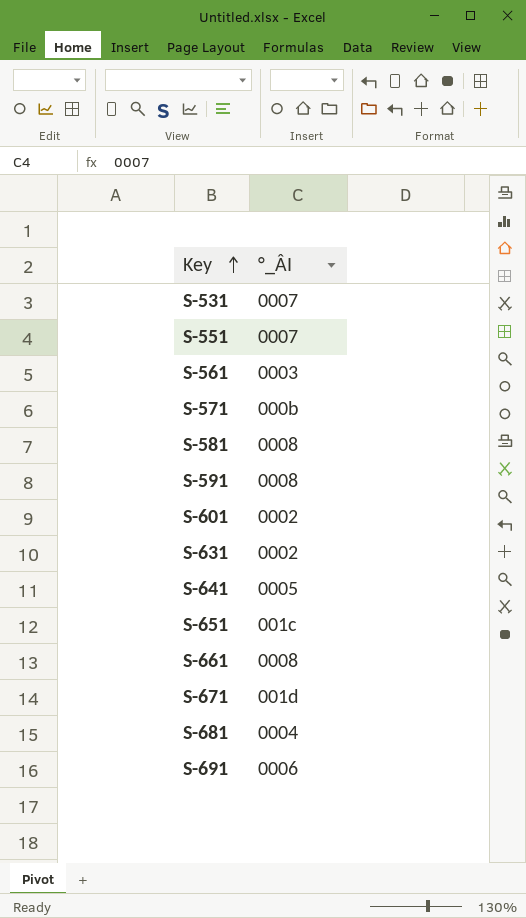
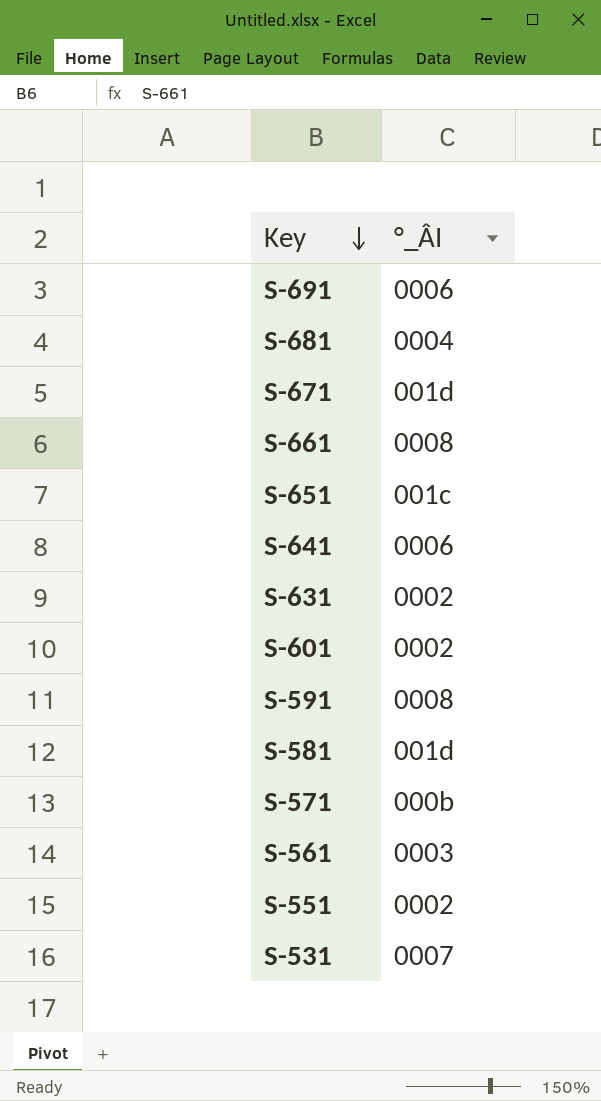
row order: Key ascending -> Key descending
S-641 | °_ÂI: 0005 -> 0006
S-581 | °_ÂI: 0008 -> 001d
S-551 | °_ÂI: 0007 -> 0002

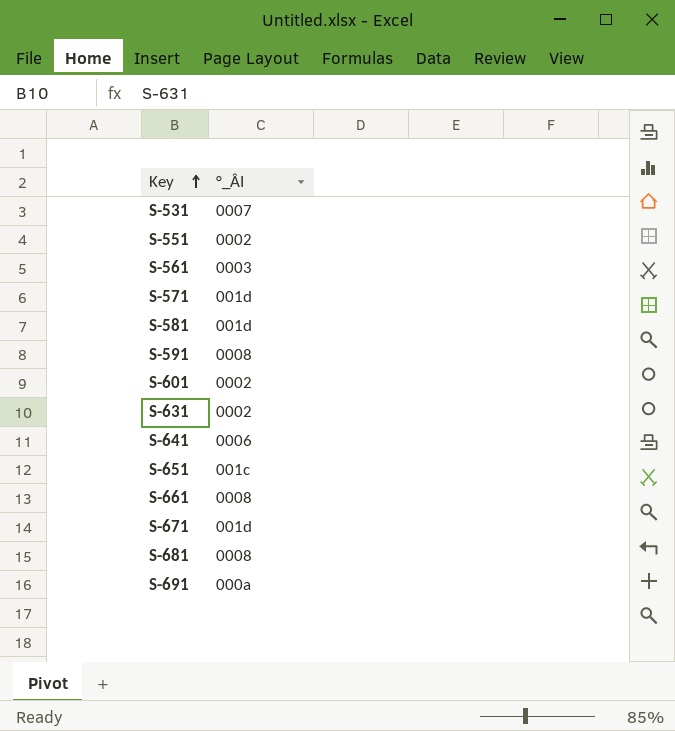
row order: Key descending -> Key ascending
S-571 | °_ÂI: 000b -> 001d
S-681 | °_ÂI: 0004 -> 0008
S-691 | °_ÂI: 0006 -> 000a

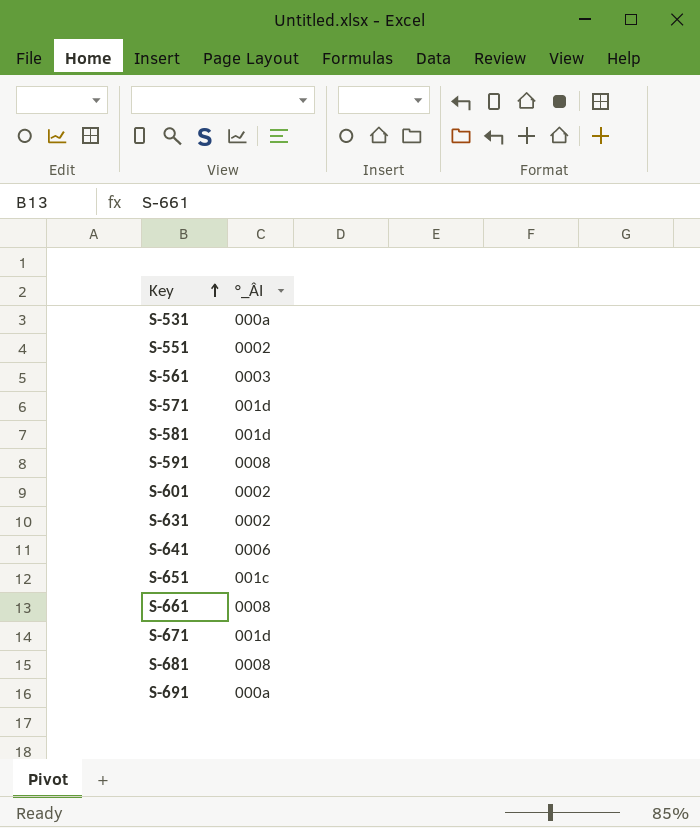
S-531 | °_ÂI: 0007 -> 000a

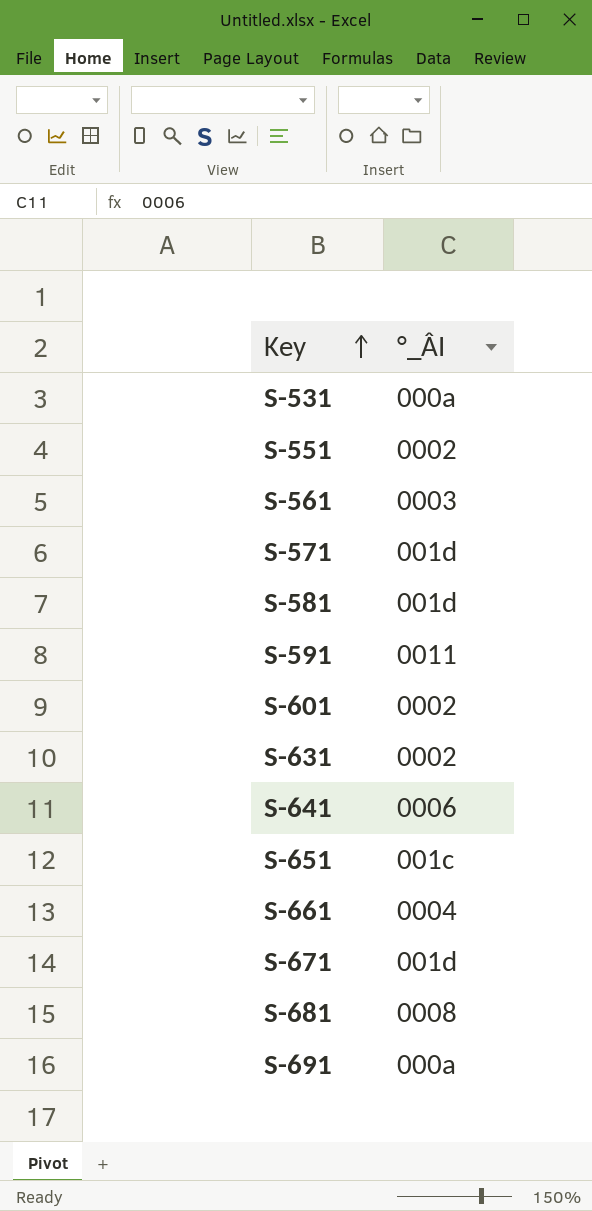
S-591 | °_ÂI: 0008 -> 0011
S-661 | °_ÂI: 0008 -> 0004

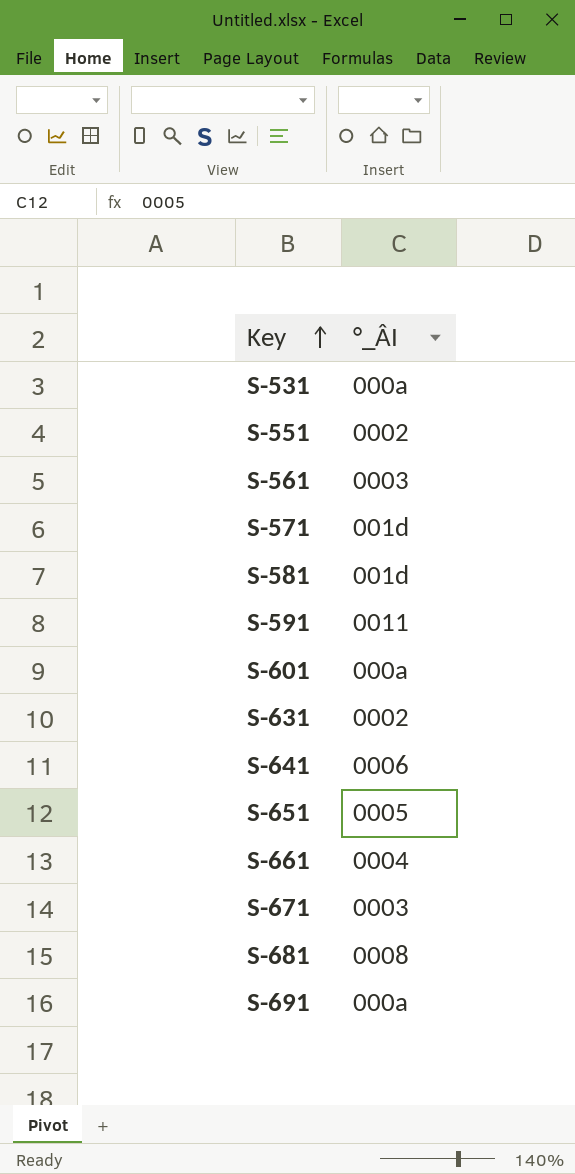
S-601 | °_ÂI: 0002 -> 000a
S-651 | °_ÂI: 001c -> 0005
S-671 | °_ÂI: 001d -> 0003

